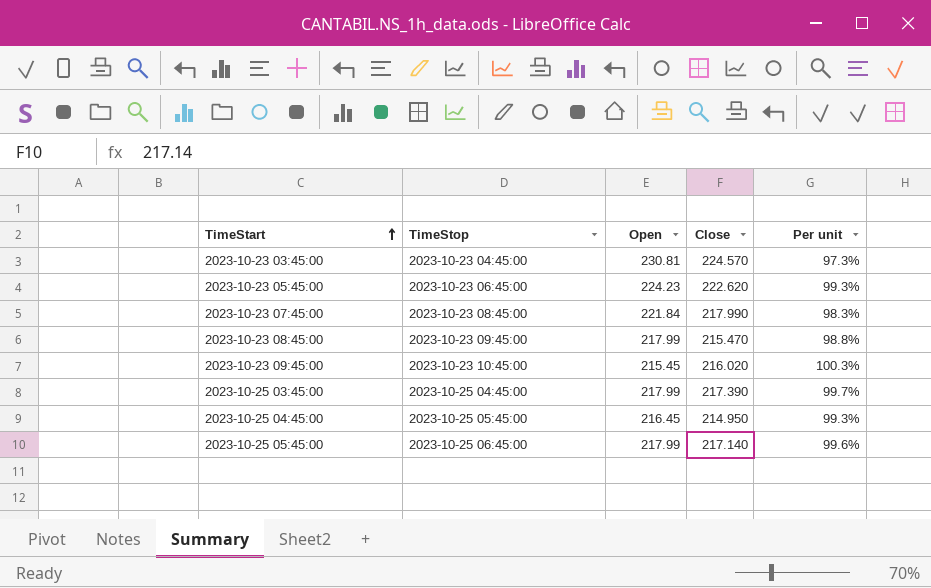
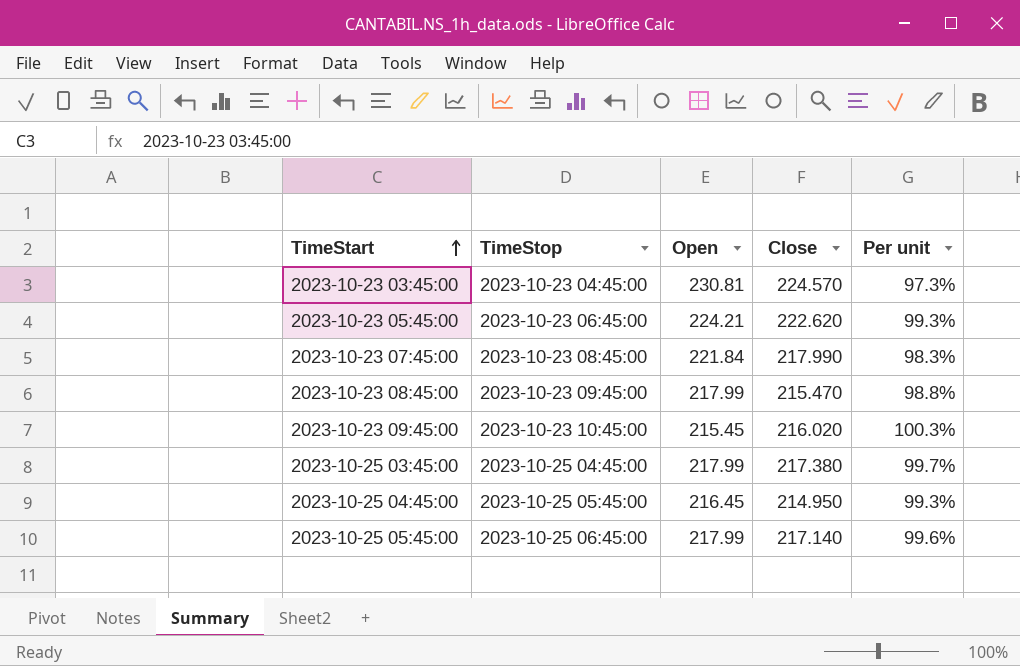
2023-10-23 05:45:00 | Open: 224.23 -> 224.21
2023-10-25 03:45:00 | Close: 217.390 -> 217.380

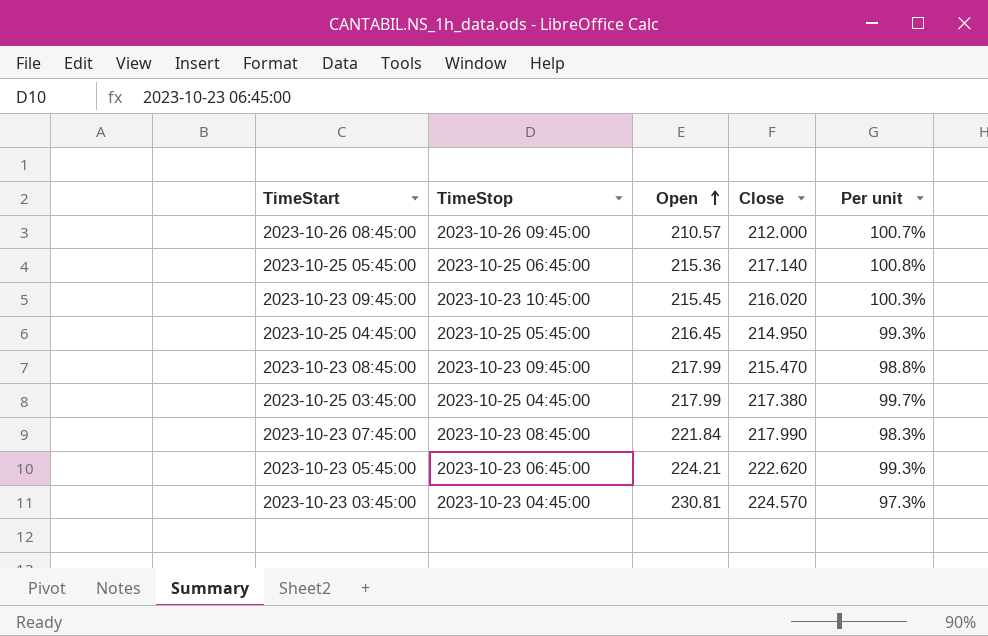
row order: TimeStart ascending -> Open ascending
row 2023-10-26 08:45:00: none -> 2023-10-26 09:45:00 | 210.57 | 212.000 | 100.7%
2023-10-25 05:45:00 | Open: 217.99 -> 215.36
2023-10-25 05:45:00 | Per unit: 99.6% -> 100.8%

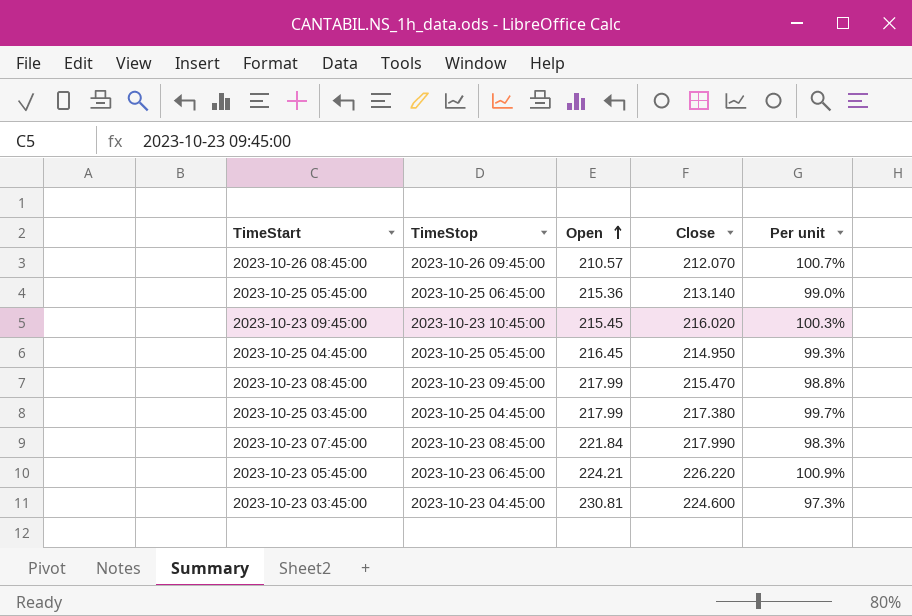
2023-10-26 08:45:00 | Close: 212.000 -> 212.070
2023-10-25 05:45:00 | Close: 217.140 -> 213.140
2023-10-25 05:45:00 | Per unit: 100.8% -> 99.0%
2023-10-23 05:45:00 | Close: 222.620 -> 226.220
2023-10-23 05:45:00 | Per unit: 99.3% -> 100.9%
2023-10-23 03:45:00 | Close: 224.570 -> 224.600

